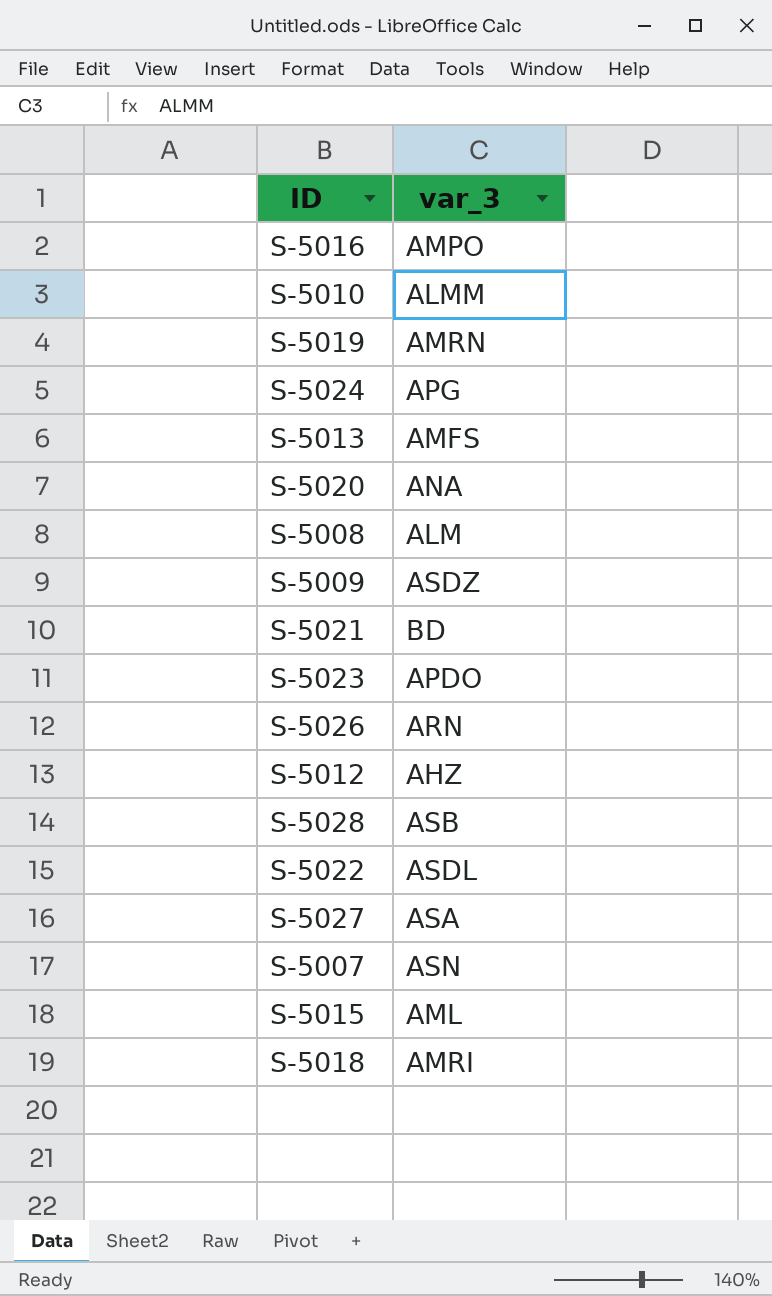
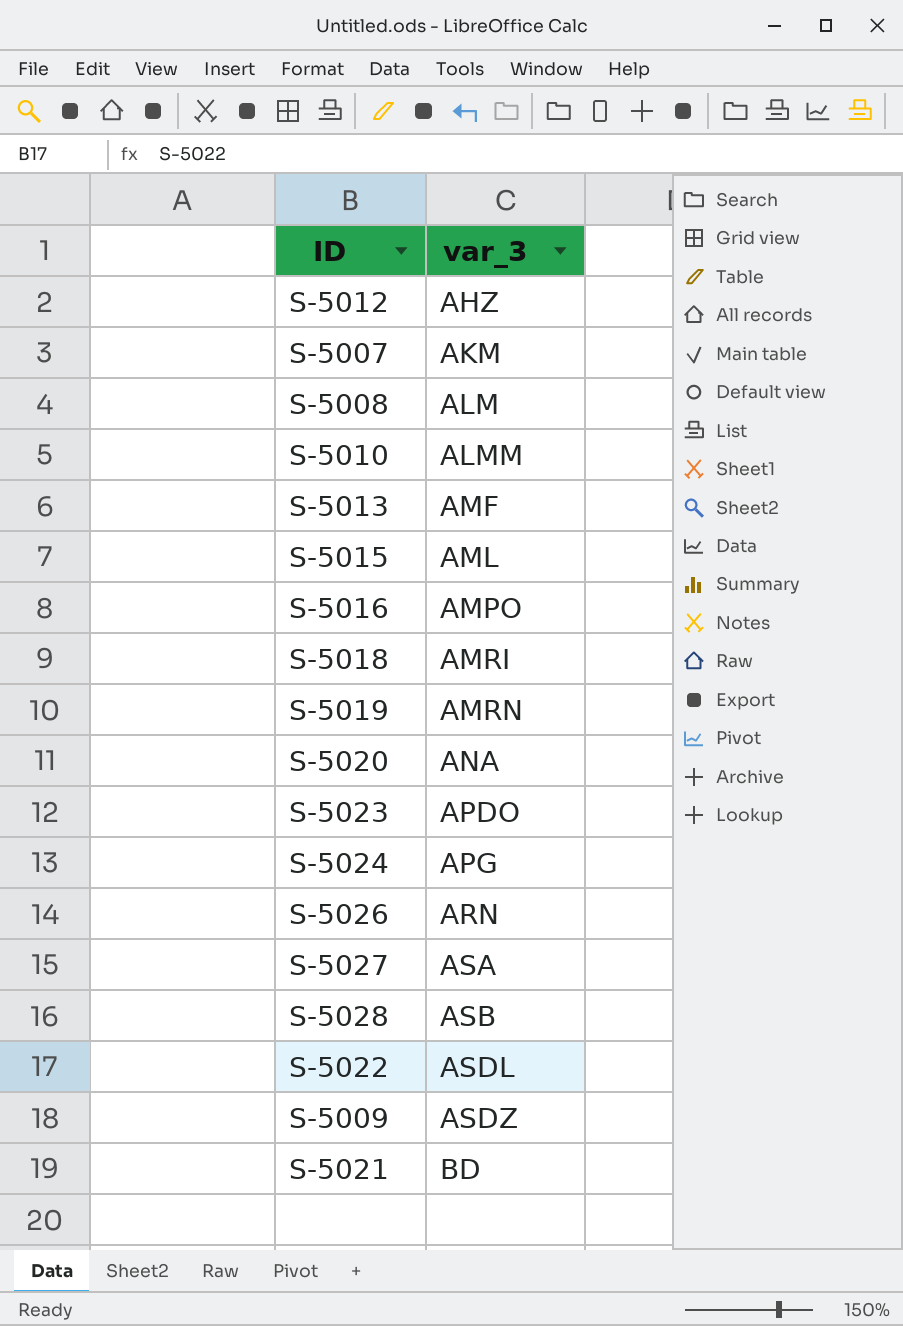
row order: none -> var_3 ascending
S-5007 | var_3: ASN -> AKM
S-5013 | var_3: AMFS -> AMF

